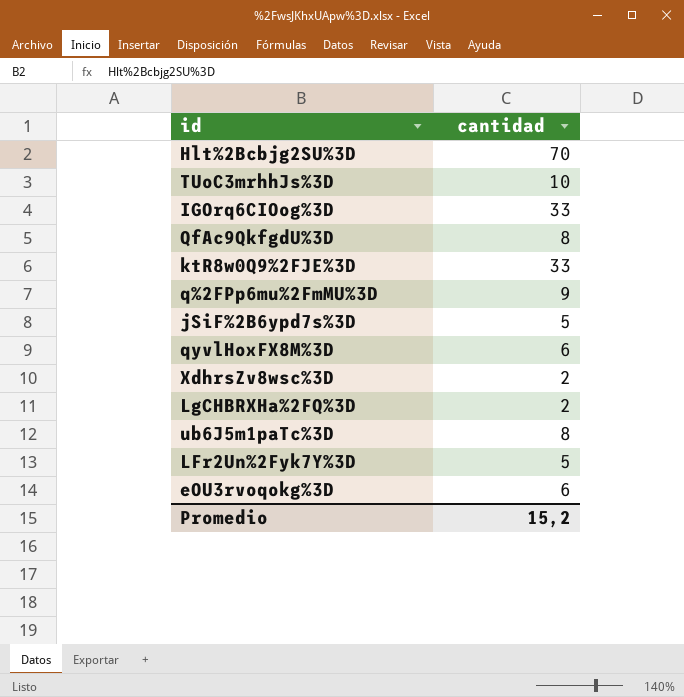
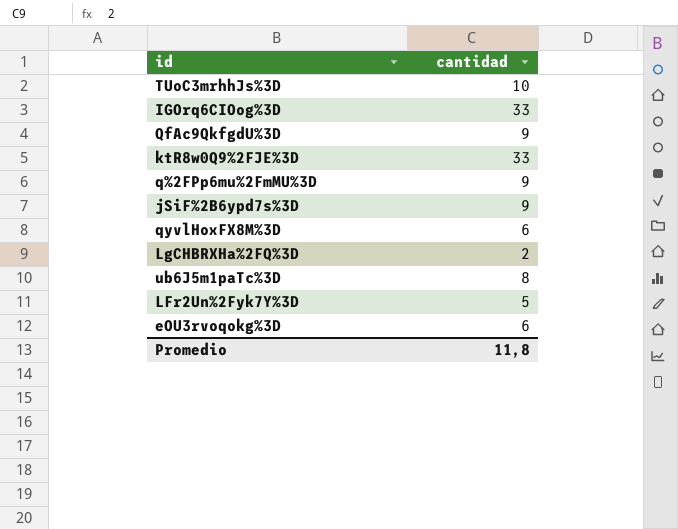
row Hlt%2Bcbjg2SU%3D: 70 -> none
row XdhrsZv8wsc%3D: 2 -> none
QfAc9QkfgdU%3D | cantidad: 8 -> 9
jSiF%2B6ypd7s%3D | cantidad: 5 -> 9
Promedio | cantidad: 15,2 -> 11,8

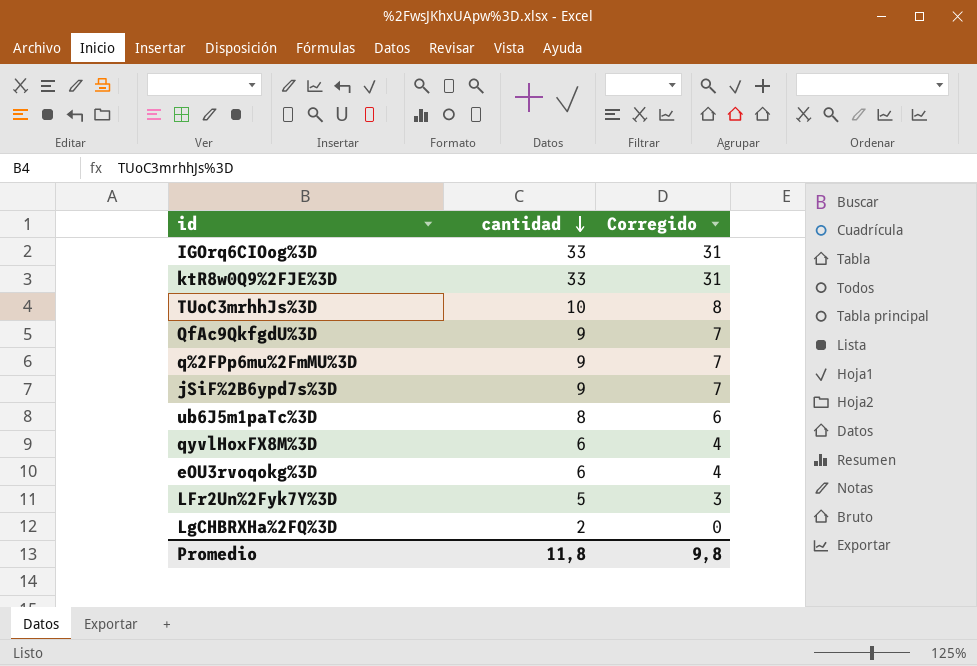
row order: none -> cantidad descending
column Corregido | formula: none -> [cantidad] - 2

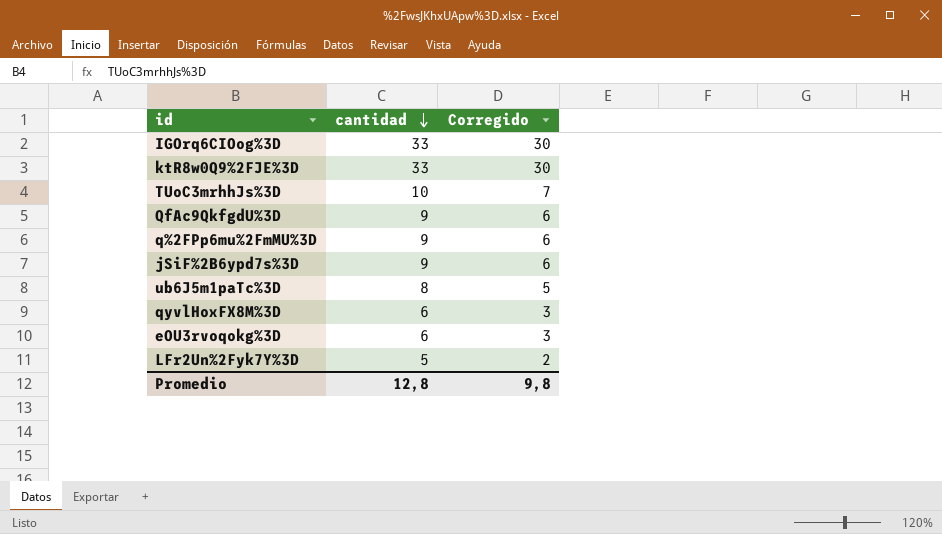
column Corregido | formula: [cantidad] - 2 -> [cantidad] - 3
row LgCHBRXHa%2FQ%3D: 2 | 0 -> none
Promedio | cantidad: 11,8 -> 12,8

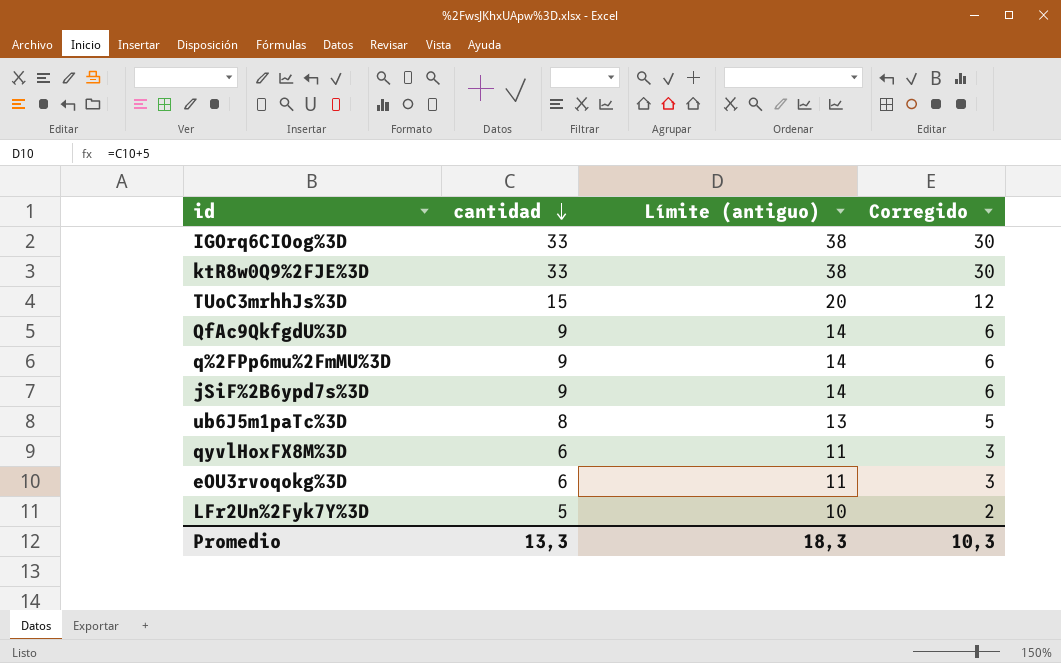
column Límite (antiguo) | formula: none -> [cantidad] + 5
TUoC3mrhhJs%3D | cantidad: 10 -> 15
TUoC3mrhhJs%3D | Corregido: 7 -> 12
Promedio | cantidad: 12,8 -> 13,3
Promedio | Corregido: 9,8 -> 10,3

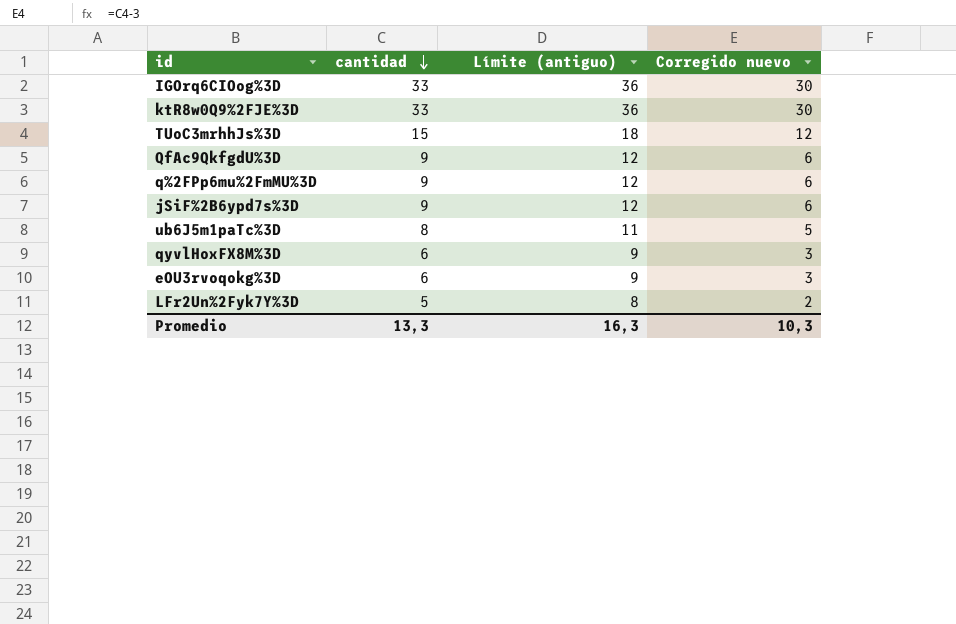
column Límite (antiguo) | formula: [cantidad] + 5 -> [cantidad] + 3
column name: Corregido -> Corregido nuevo
Promedio | Límite (antiguo): 18,3 -> 16,3

